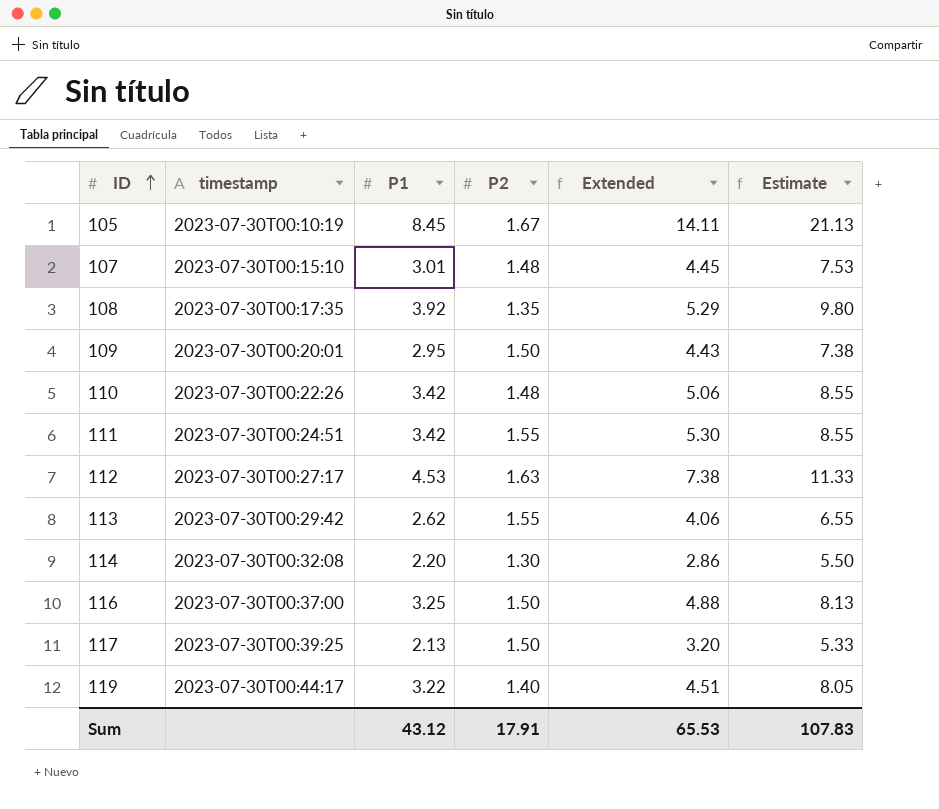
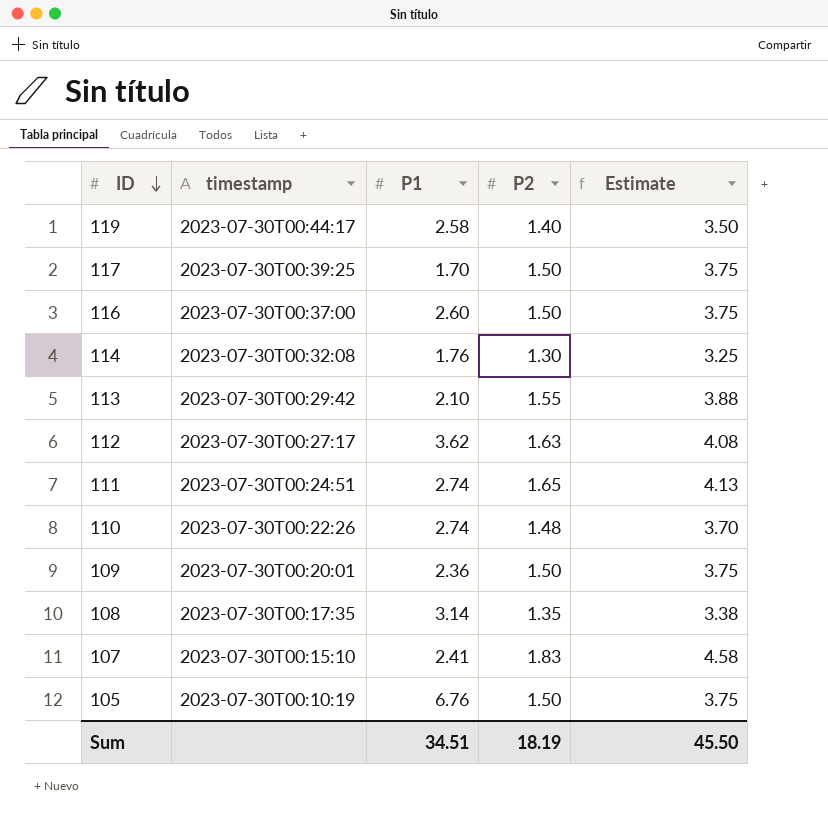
row order: ID ascending -> ID descending
column Extended | formula: [P1] * [P2] -> none
column Estimate | formula: [P1] * 2.5 -> [P2] * 2.5
119 | P1: 3.22 -> 2.58
117 | P1: 2.13 -> 1.70
116 | P1: 3.25 -> 2.60
114 | P1: 2.20 -> 1.76
113 | P1: 2.62 -> 2.10
112 | P1: 4.53 -> 3.62
111 | P1: 3.42 -> 2.74
111 | P2: 1.55 -> 1.65
110 | P1: 3.42 -> 2.74
109 | P1: 2.95 -> 2.36
108 | P1: 3.92 -> 3.14
107 | P1: 3.01 -> 2.41
107 | P2: 1.48 -> 1.83
105 | P1: 8.45 -> 6.76
105 | P2: 1.67 -> 1.50
Sum | P1: 43.12 -> 34.51
Sum | P2: 17.91 -> 18.19
Sum | Estimate: 107.83 -> 45.50

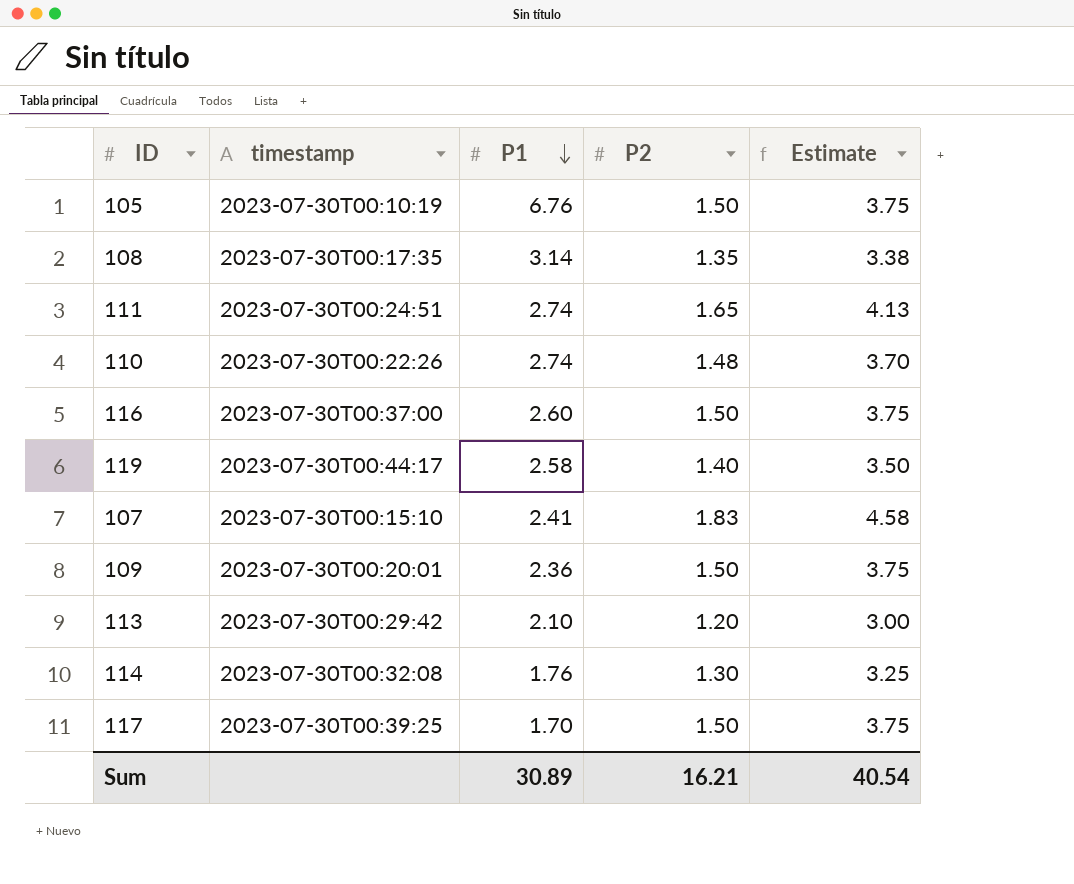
row order: ID descending -> P1 descending
row 112: 2023-07-30T00:27:17 | 3.62 | 1.63 | 4.08 -> none
113 | P2: 1.55 -> 1.20
113 | Estimate: 3.88 -> 3.00
Sum | P1: 34.51 -> 30.89
Sum | P2: 18.19 -> 16.21
Sum | Estimate: 45.50 -> 40.54

